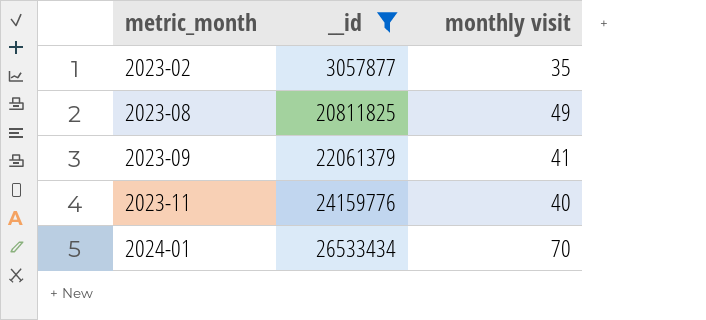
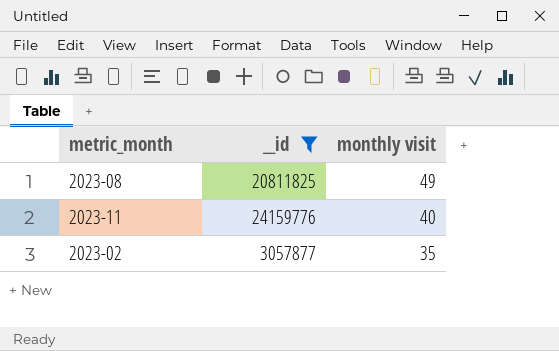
row order: metric_month ascending -> monthly visit descending
row 2023-09: 22061379 | 41 -> none
row 2024-01: 26533434 | 70 -> none

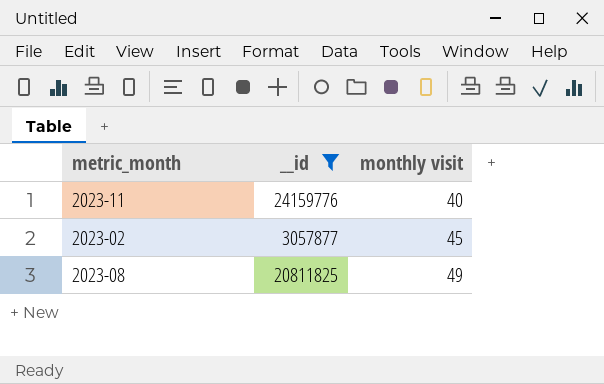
row order: monthly visit descending -> monthly visit ascending
2023-02 | monthly visit: 35 -> 45

